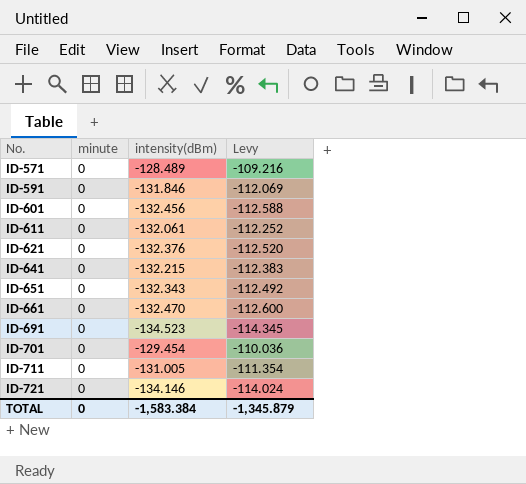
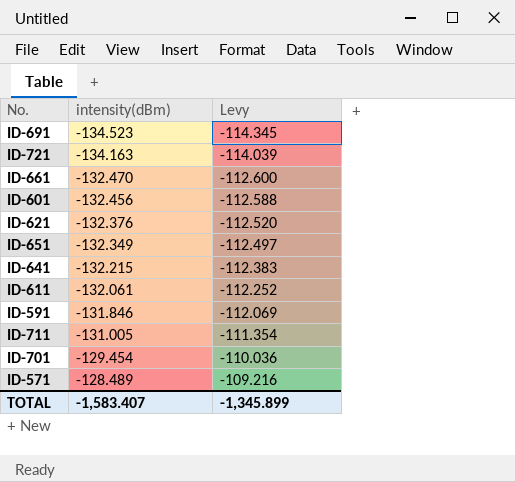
row order: No. ascending -> intensity(dBm) ascending
column minute | position: 2 -> none
ID-721 | intensity(dBm): -134.146 -> -134.163
ID-721 | Levy: -114.024 -> -114.039
ID-651 | intensity(dBm): -132.343 -> -132.349
ID-651 | Levy: -112.492 -> -112.497
TOTAL | intensity(dBm): -1,583.384 -> -1,583.407
TOTAL | Levy: -1,345.879 -> -1,345.899

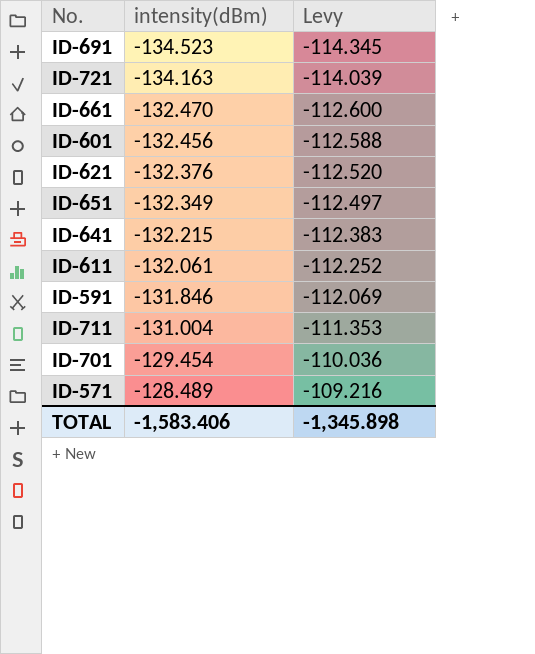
ID-711 | intensity(dBm): -131.005 -> -131.004
ID-711 | Levy: -111.354 -> -111.353
TOTAL | intensity(dBm): -1,583.407 -> -1,583.406
TOTAL | Levy: -1,345.899 -> -1,345.898

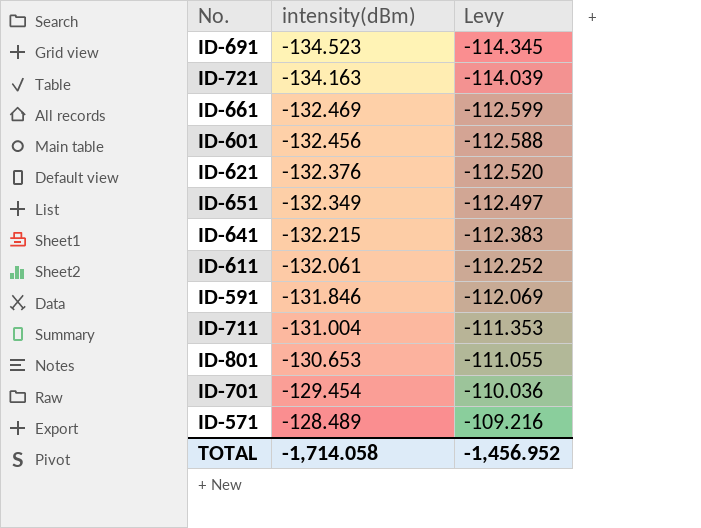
ID-661 | intensity(dBm): -132.470 -> -132.469
ID-661 | Levy: -112.600 -> -112.599
row ID-801: none -> -130.653 | -111.055
TOTAL | intensity(dBm): -1,583.406 -> -1,714.058
TOTAL | Levy: -1,345.898 -> -1,456.952

